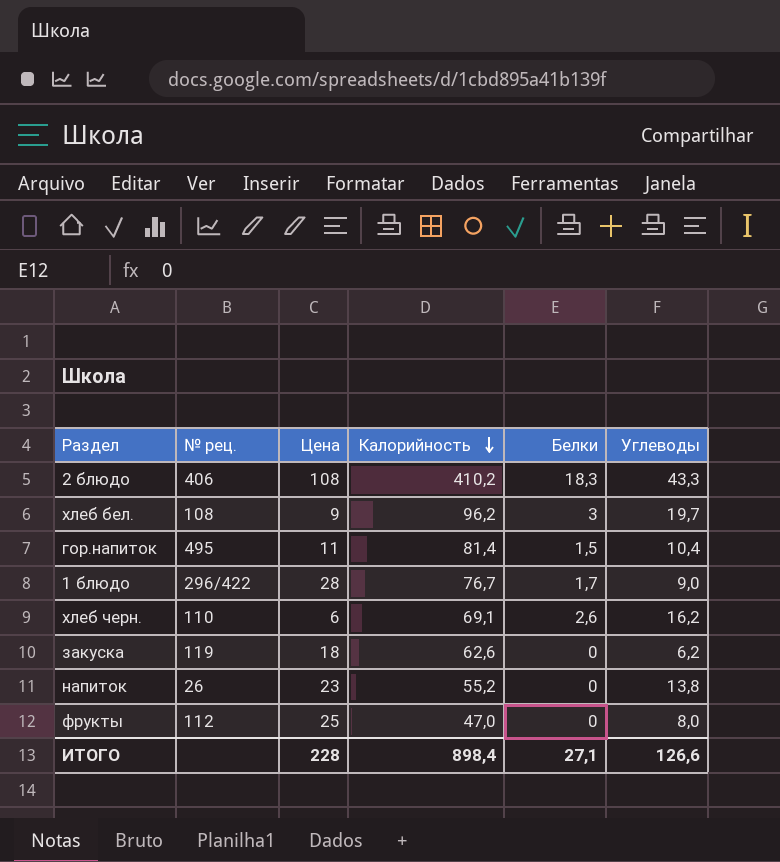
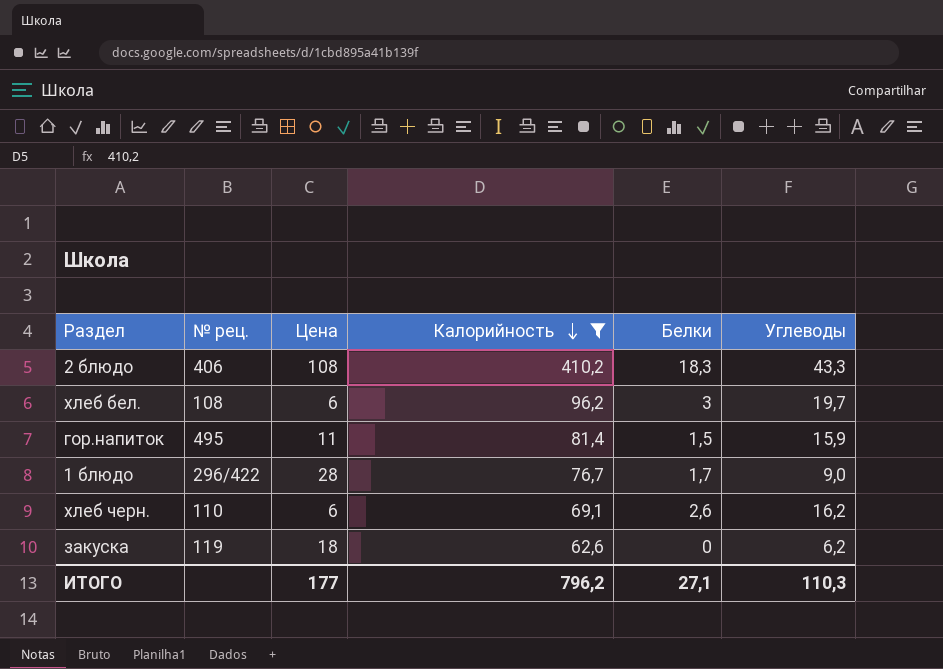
filter: none -> Калорийность >= 62,6
хлеб бел. | Цена: 9 -> 6
гор.напиток | Углеводы: 10,4 -> 15,9
ИТОГО | Цена: 228 -> 177
ИТОГО | Калорийность: 898,4 -> 796,2
ИТОГО | Углеводы: 126,6 -> 110,3

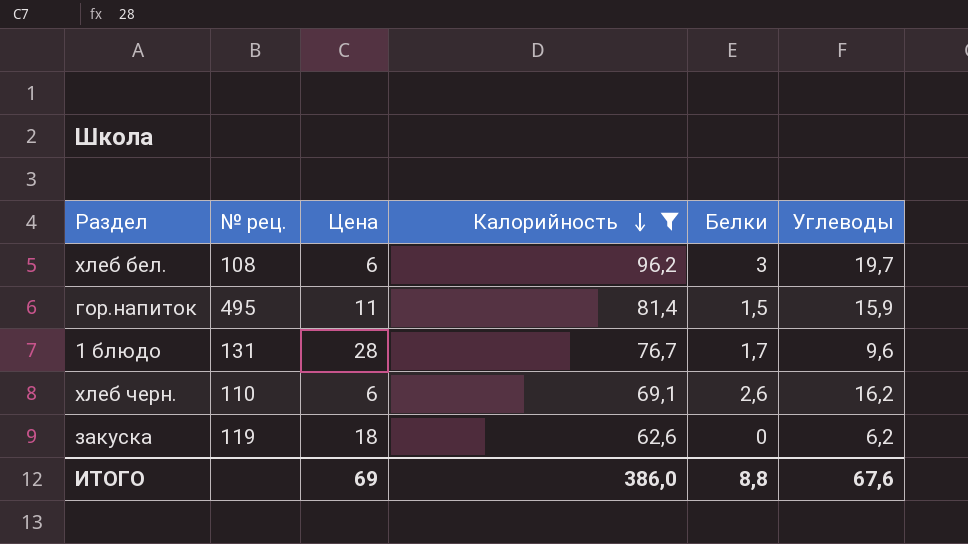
row 2 блюдо: 406 | 108 | 410,2 | 18,3 | 43,3 -> none
1 блюдо | № рец.: 296/422 -> 131
1 блюдо | Углеводы: 9,0 -> 9,6
ИТОГО | Цена: 177 -> 69
ИТОГО | Калорийность: 796,2 -> 386,0
ИТОГО | Белки: 27,1 -> 8,8
ИТОГО | Углеводы: 110,3 -> 67,6

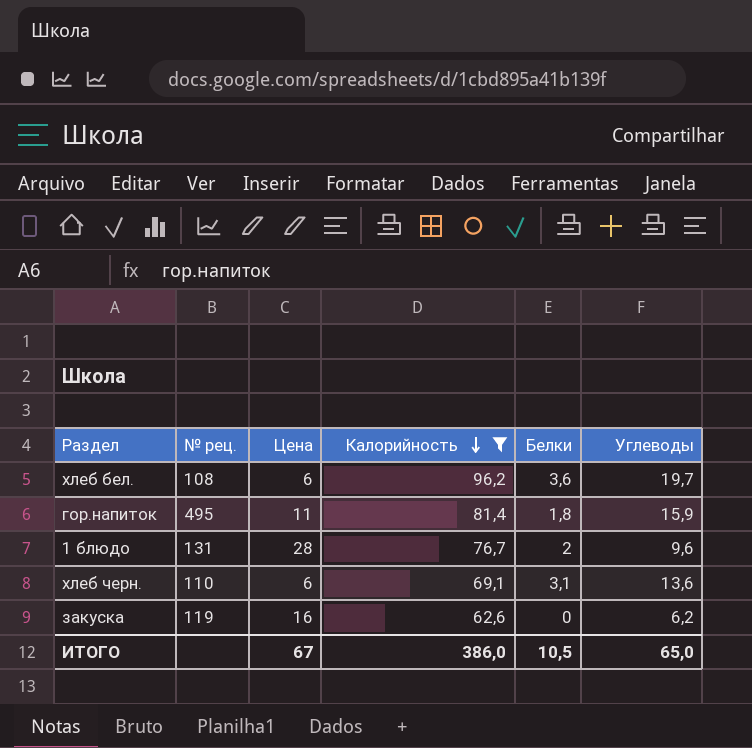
хлеб бел. | Белки: 3 -> 3,6
гор.напиток | Белки: 1,5 -> 1,8
1 блюдо | Белки: 1,7 -> 2
хлеб черн. | Белки: 2,6 -> 3,1
хлеб черн. | Углеводы: 16,2 -> 13,6
закуска | Цена: 18 -> 16
ИТОГО | Цена: 69 -> 67
ИТОГО | Белки: 8,8 -> 10,5
ИТОГО | Углеводы: 67,6 -> 65,0

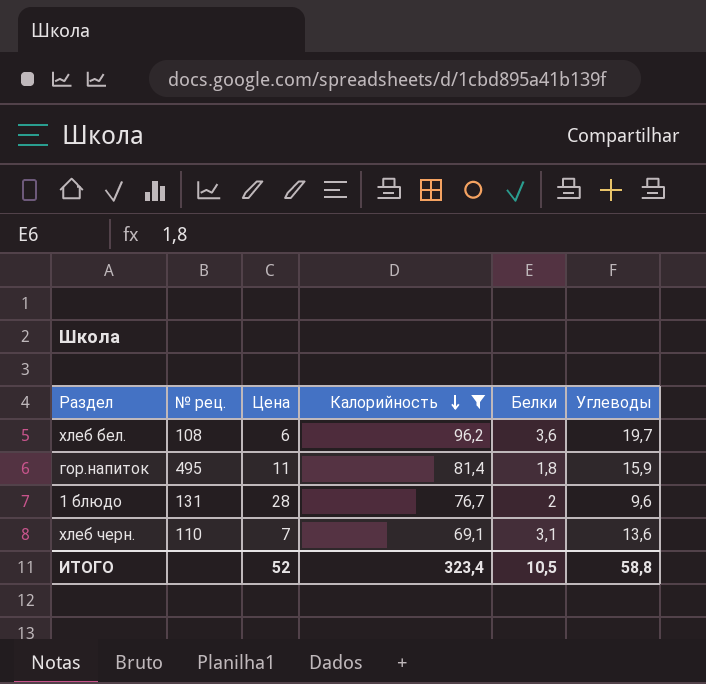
row закуска: 119 | 16 | 62,6 | 0 | 6,2 -> none
хлеб черн. | Цена: 6 -> 7
ИТОГО | Цена: 67 -> 52
ИТОГО | Калорийность: 386,0 -> 323,4
ИТОГО | Углеводы: 65,0 -> 58,8

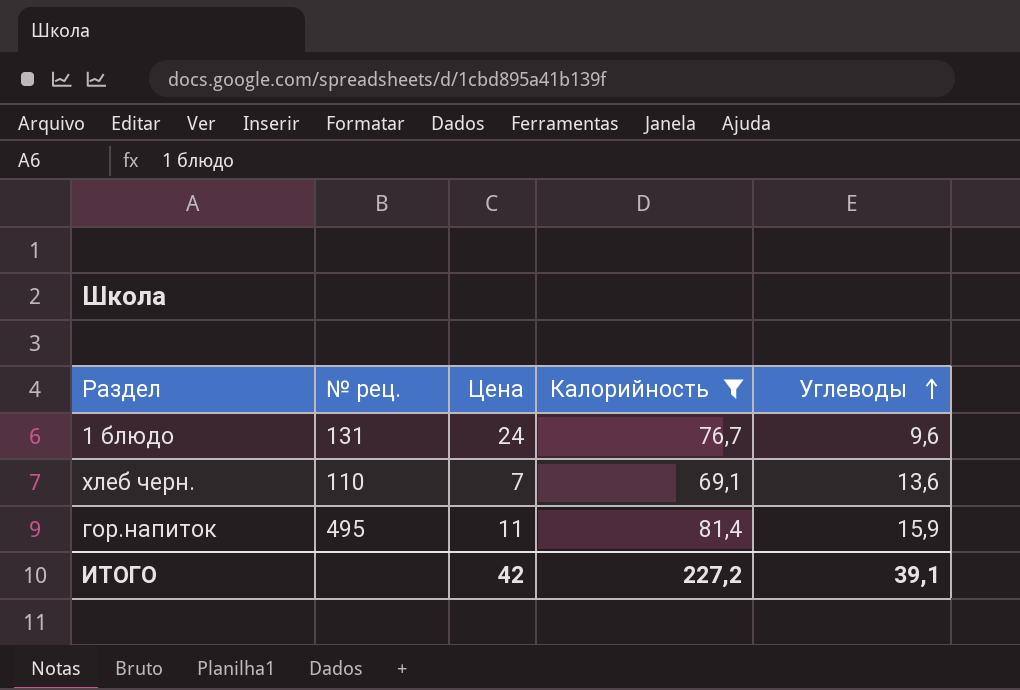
row order: Калорийность descending -> Углеводы ascending
column Белки | position: 5 -> none
row хлеб бел.: 108 | 6 | 96,2 | 3,6 | 19,7 -> none
1 блюдо | Цена: 28 -> 24
ИТОГО | Цена: 52 -> 42
ИТОГО | Калорийность: 323,4 -> 227,2
ИТОГО | Углеводы: 58,8 -> 39,1

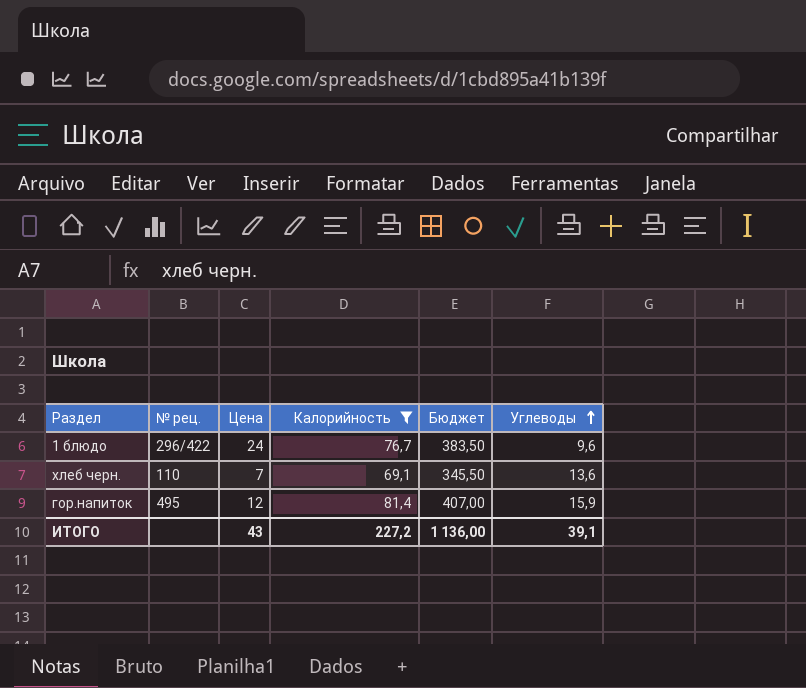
column Бюджет | formula: none -> [Калорийность] * 5
1 блюдо | № рец.: 131 -> 296/422
гор.напиток | Цена: 11 -> 12
ИТОГО | Цена: 42 -> 43

